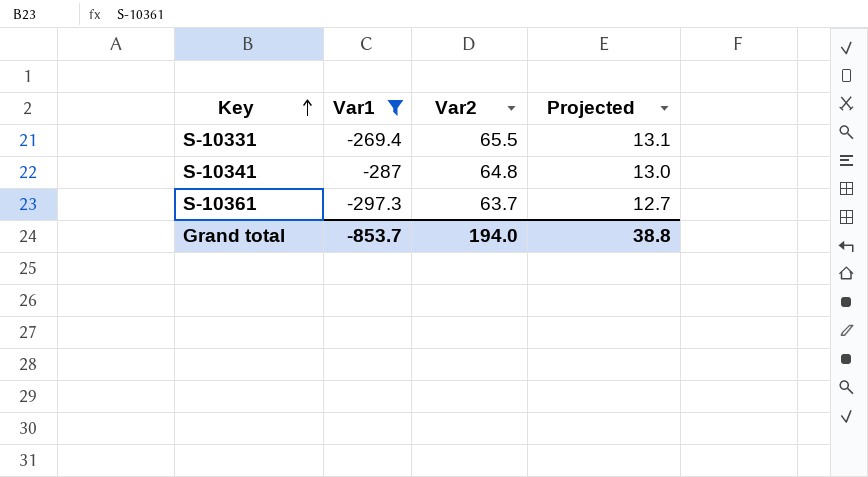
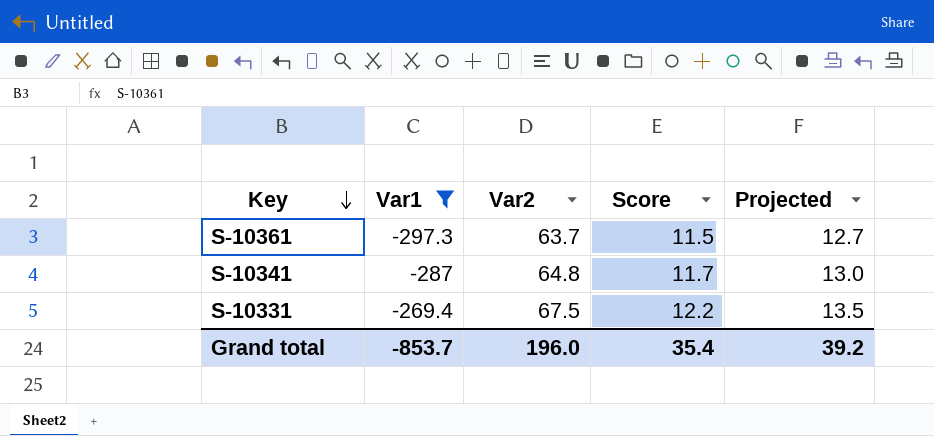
row order: Key ascending -> Key descending
column Score | formula: none -> [Var2] * 0.18
S-10331 | Var2: 65.5 -> 67.5
S-10331 | Projected: 13.1 -> 13.5
Grand total | Var2: 194.0 -> 196.0
Grand total | Projected: 38.8 -> 39.2

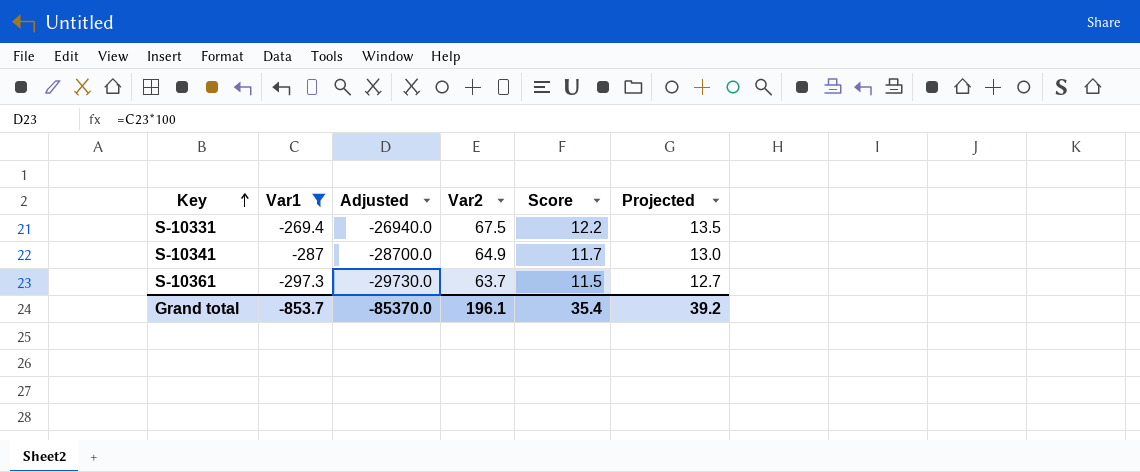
row order: Key descending -> Key ascending
column Adjusted | formula: none -> [Var1] * 100
S-10341 | Var2: 64.8 -> 64.9
Grand total | Var2: 196.0 -> 196.1

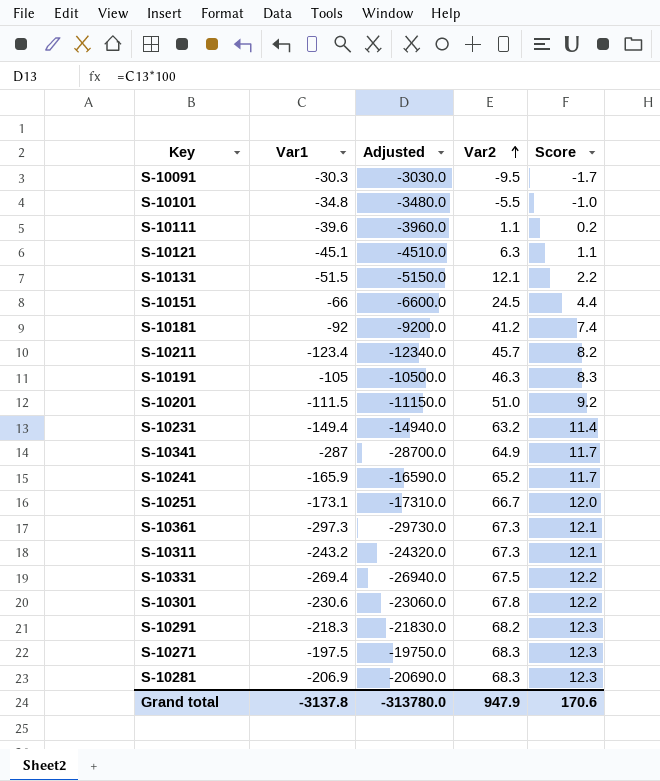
filter: Var1 <= -269.4 -> none
row order: Key ascending -> Var2 ascending
column Projected | formula: [Var2] * 0.2 -> none
S-10361 | Var2: 63.7 -> 67.3
S-10361 | Score: 11.5 -> 12.1
Grand total | Var1: -853.7 -> -3137.8
Grand total | Adjusted: -85370.0 -> -313780.0
Grand total | Var2: 196.1 -> 947.9
Grand total | Score: 35.4 -> 170.6

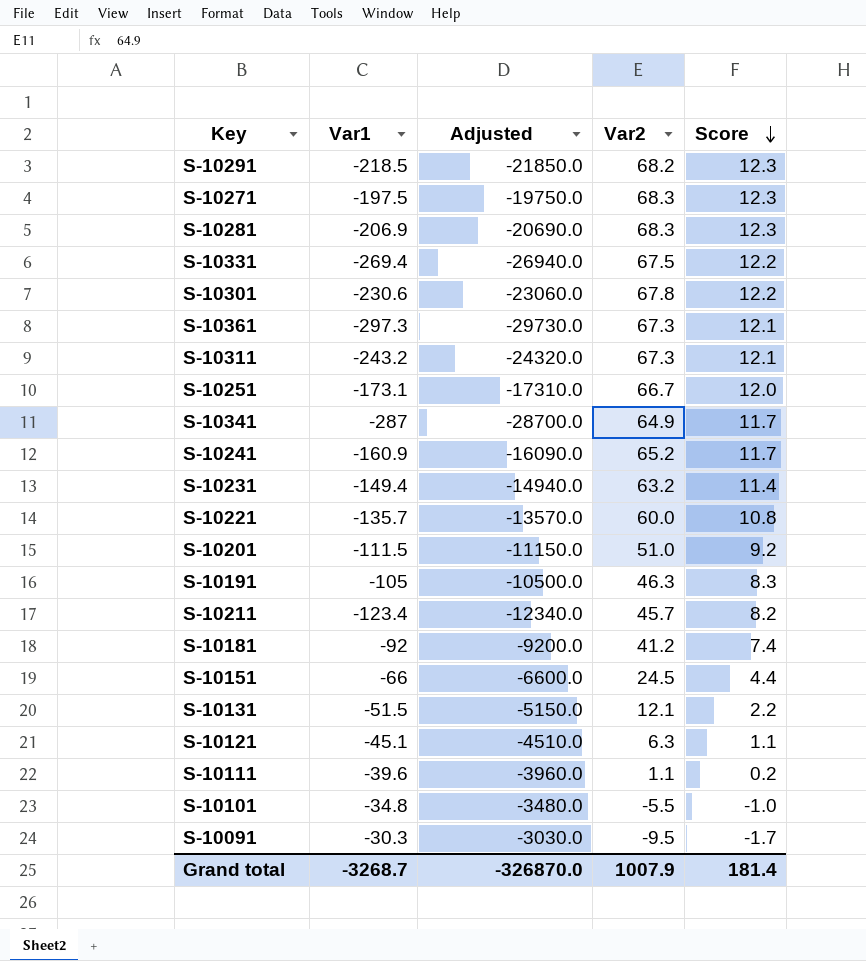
row order: Var2 ascending -> Score descending
S-10291 | Var1: -218.3 -> -218.5
S-10291 | Adjusted: -21830.0 -> -21850.0
S-10241 | Var1: -165.9 -> -160.9
S-10241 | Adjusted: -16590.0 -> -16090.0
row S-10221: none -> -135.7 | -13570.0 | 60.0 | 10.8
Grand total | Var1: -3137.8 -> -3268.7
Grand total | Adjusted: -313780.0 -> -326870.0
Grand total | Var2: 947.9 -> 1007.9
Grand total | Score: 170.6 -> 181.4

